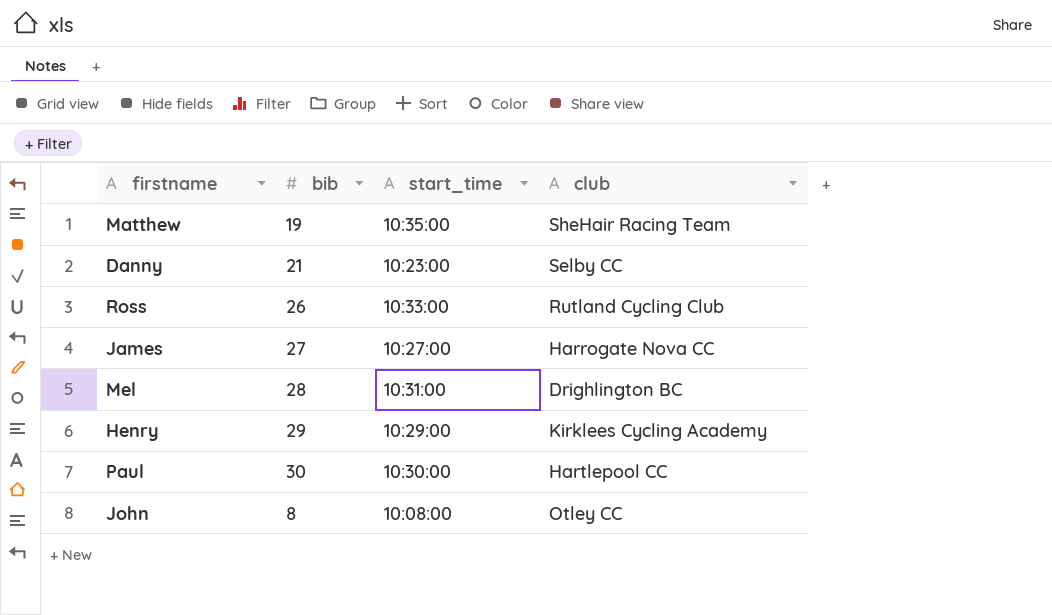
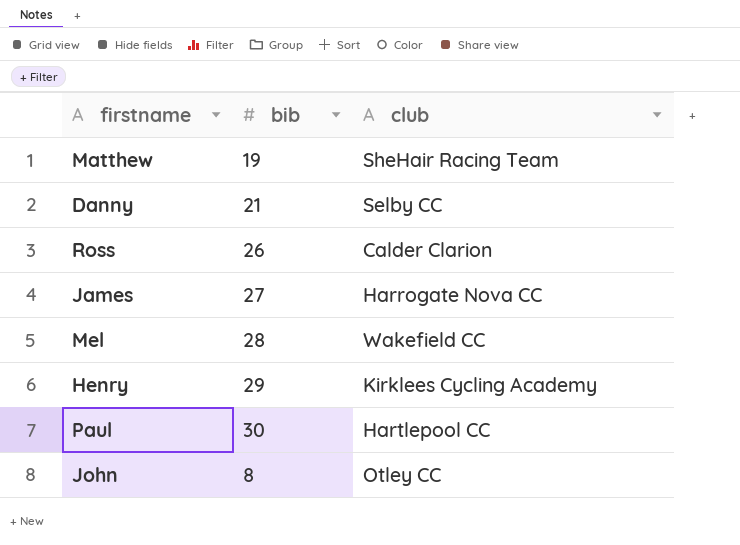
column start_time | position: 3 -> none
Ross | club: Rutland Cycling Club -> Calder Clarion
Mel | club: Drighlington BC -> Wakefield CC

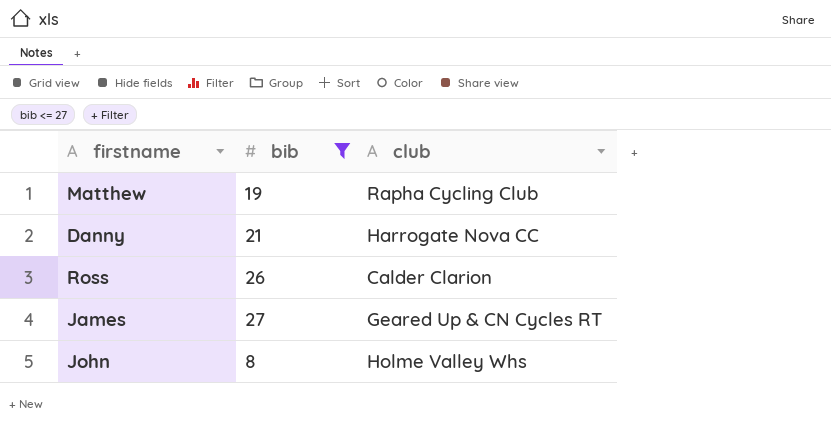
filter: none -> bib <= 27
Matthew | club: SheHair Racing Team -> Rapha Cycling Club
Danny | club: Selby CC -> Harrogate Nova CC
James | club: Harrogate Nova CC -> Geared Up & CN Cycles RT
John | club: Otley CC -> Holme Valley Whs

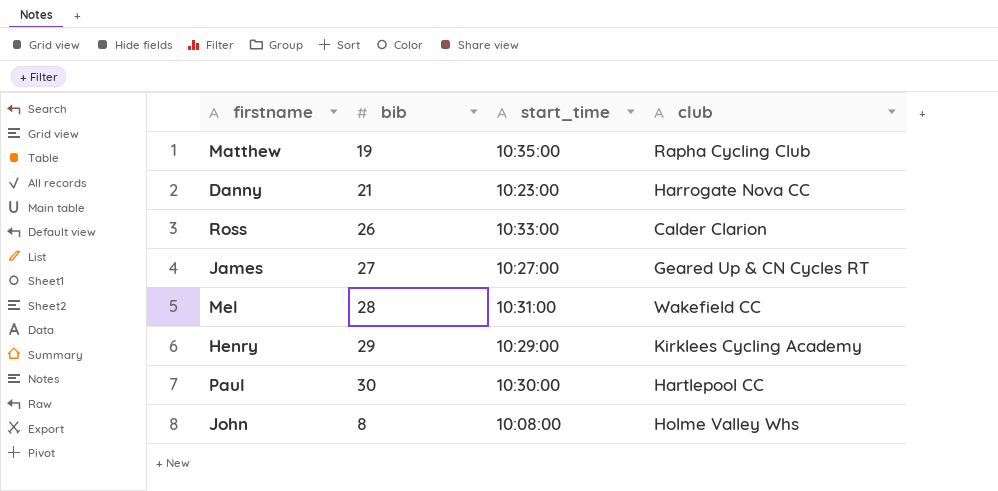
filter: bib <= 27 -> none
column start_time | position: none -> 3

